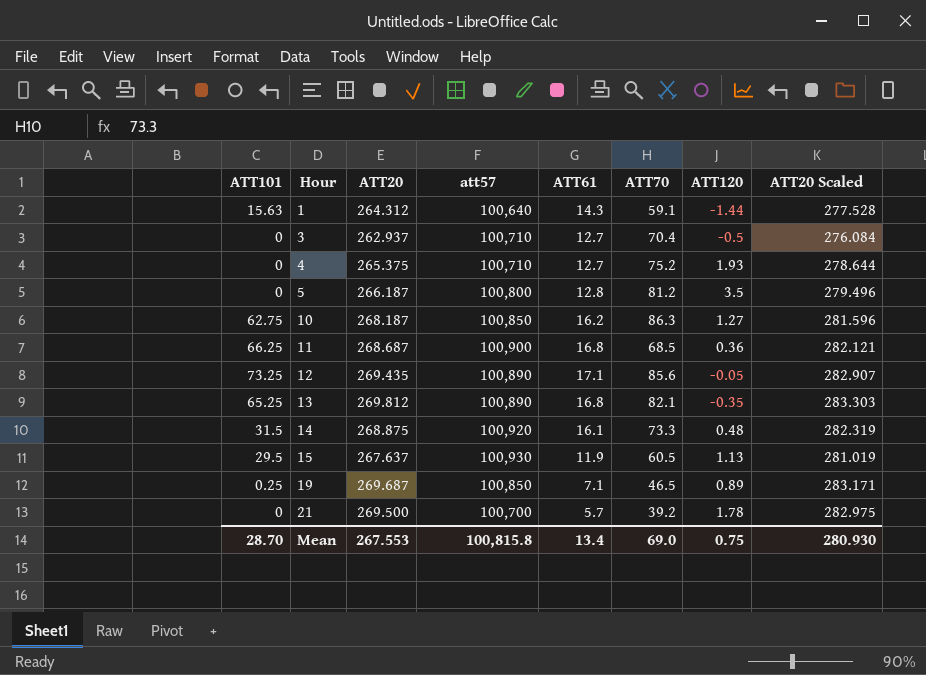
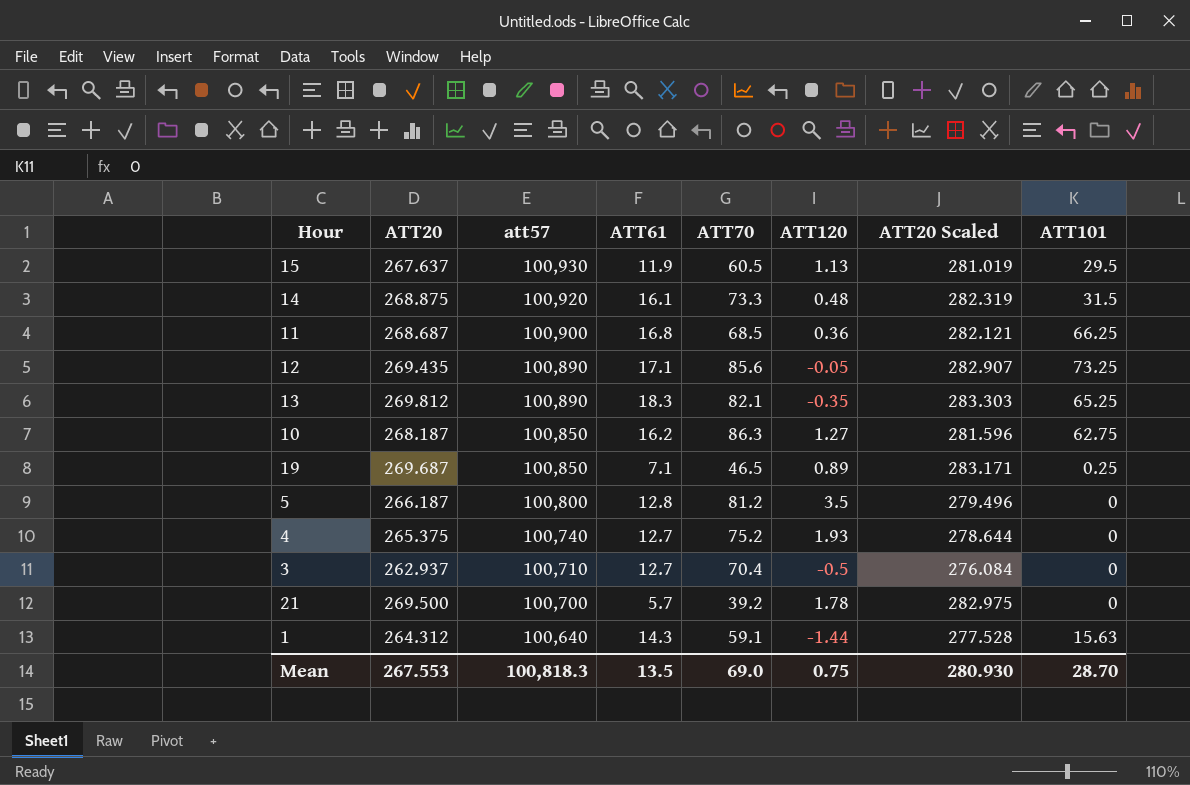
row order: Hour ascending -> att57 descending
column ATT101 | position: 1 -> 8
13 | ATT61: 16.8 -> 18.3
4 | att57: 100,710 -> 100,740
Mean | att57: 100,815.8 -> 100,818.3
Mean | ATT61: 13.4 -> 13.5

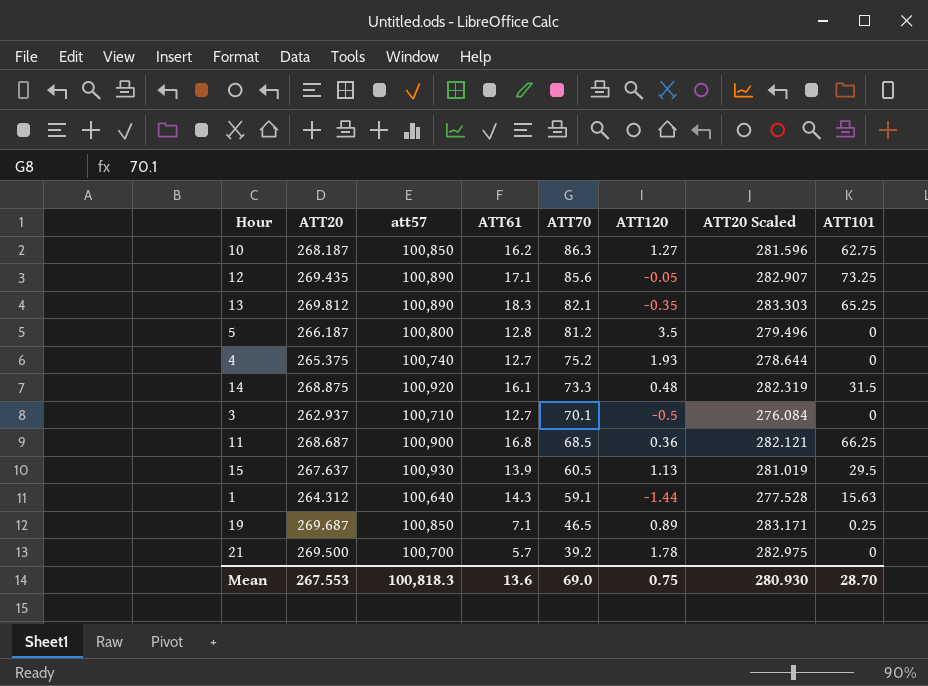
row order: att57 descending -> ATT70 descending
3 | ATT70: 70.4 -> 70.1
15 | ATT61: 11.9 -> 13.9
Mean | ATT61: 13.5 -> 13.6

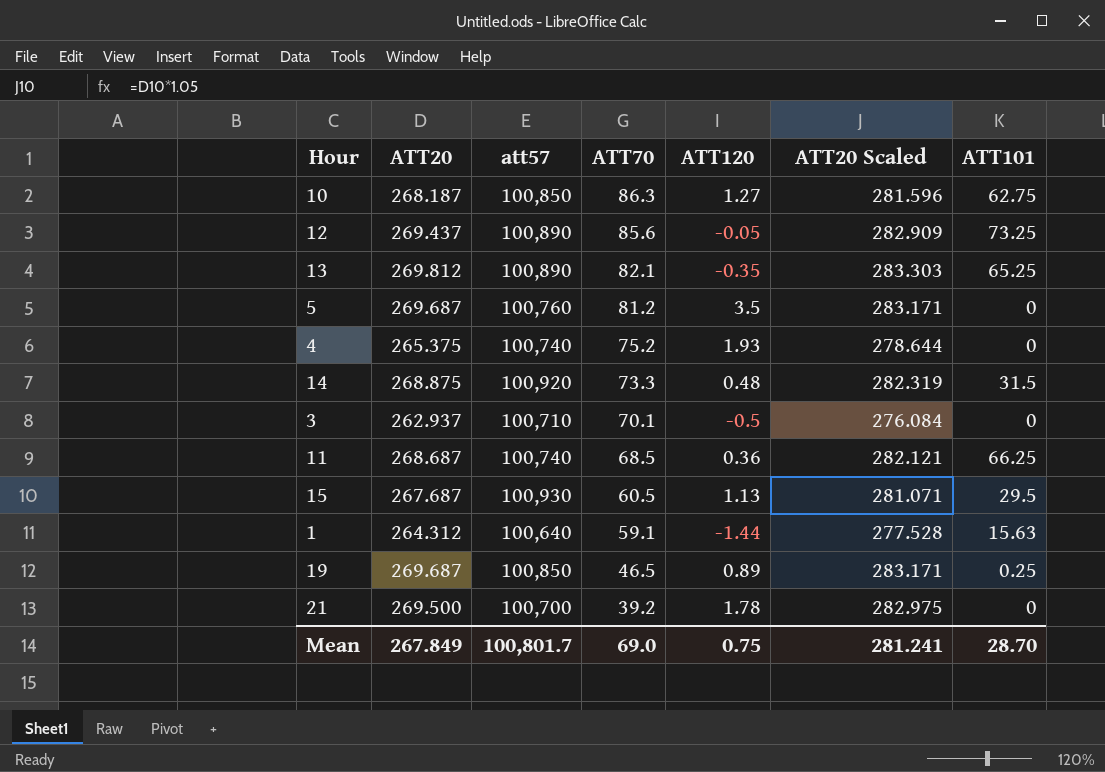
column ATT61 | position: 4 -> none
12 | ATT20: 269.435 -> 269.437
12 | ATT20 Scaled: 282.907 -> 282.909
5 | ATT20: 266.187 -> 269.687
5 | att57: 100,800 -> 100,760
5 | ATT20 Scaled: 279.496 -> 283.171
11 | att57: 100,900 -> 100,740
15 | ATT20: 267.637 -> 267.687
15 | ATT20 Scaled: 281.019 -> 281.071
Mean | ATT20: 267.553 -> 267.849
Mean | att57: 100,818.3 -> 100,801.7
Mean | ATT20 Scaled: 280.930 -> 281.241

